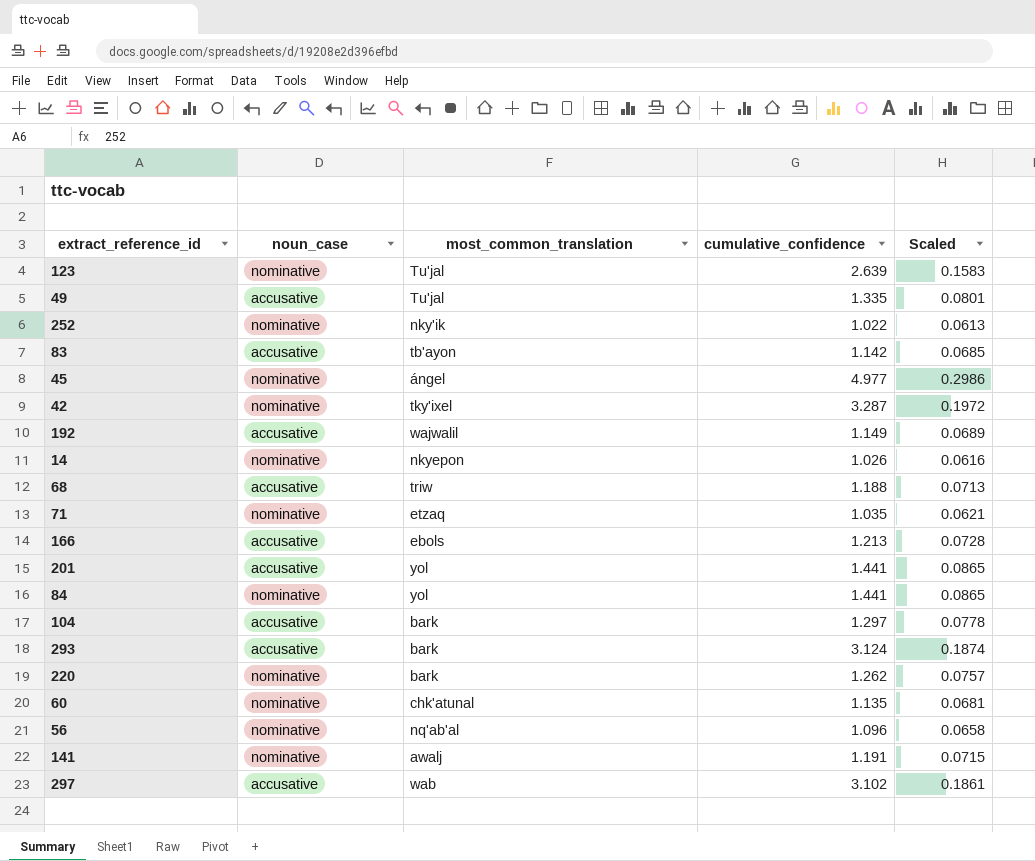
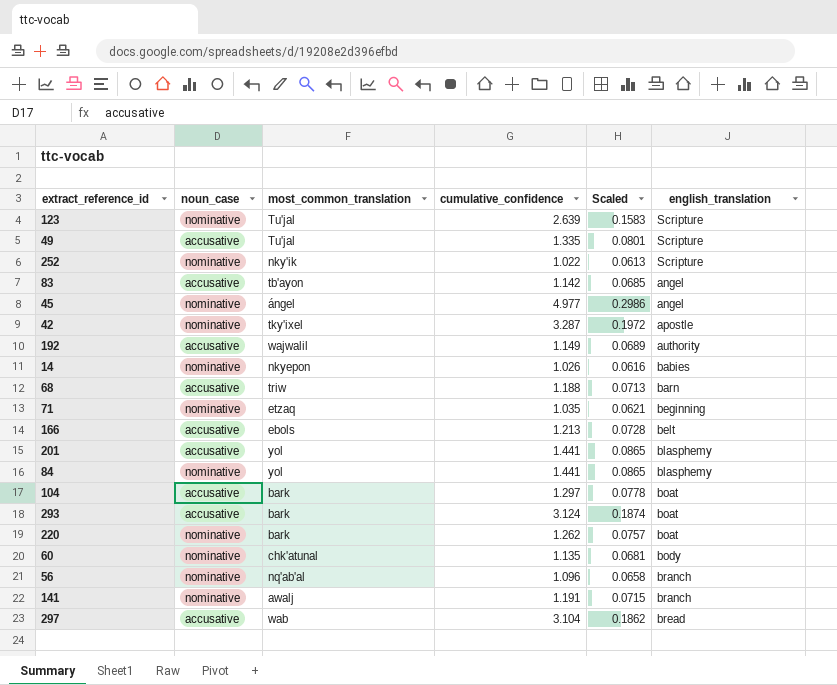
column english_translation | position: none -> 6
297 | cumulative_confidence: 3.102 -> 3.104
297 | Scaled: 0.1861 -> 0.1862

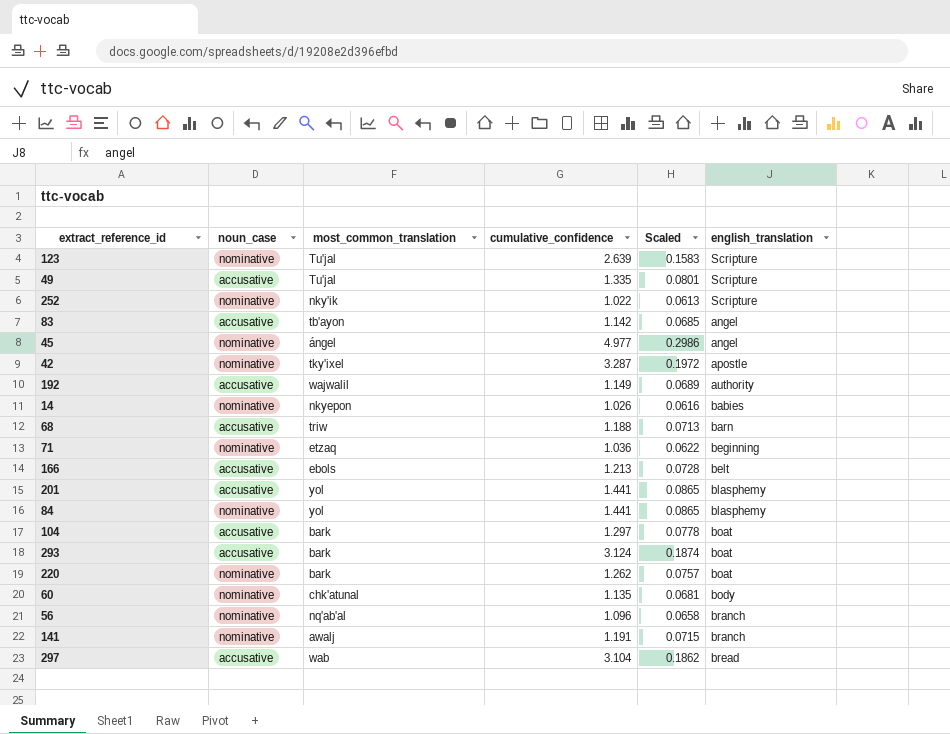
71 | cumulative_confidence: 1.035 -> 1.036
71 | Scaled: 0.0621 -> 0.0622

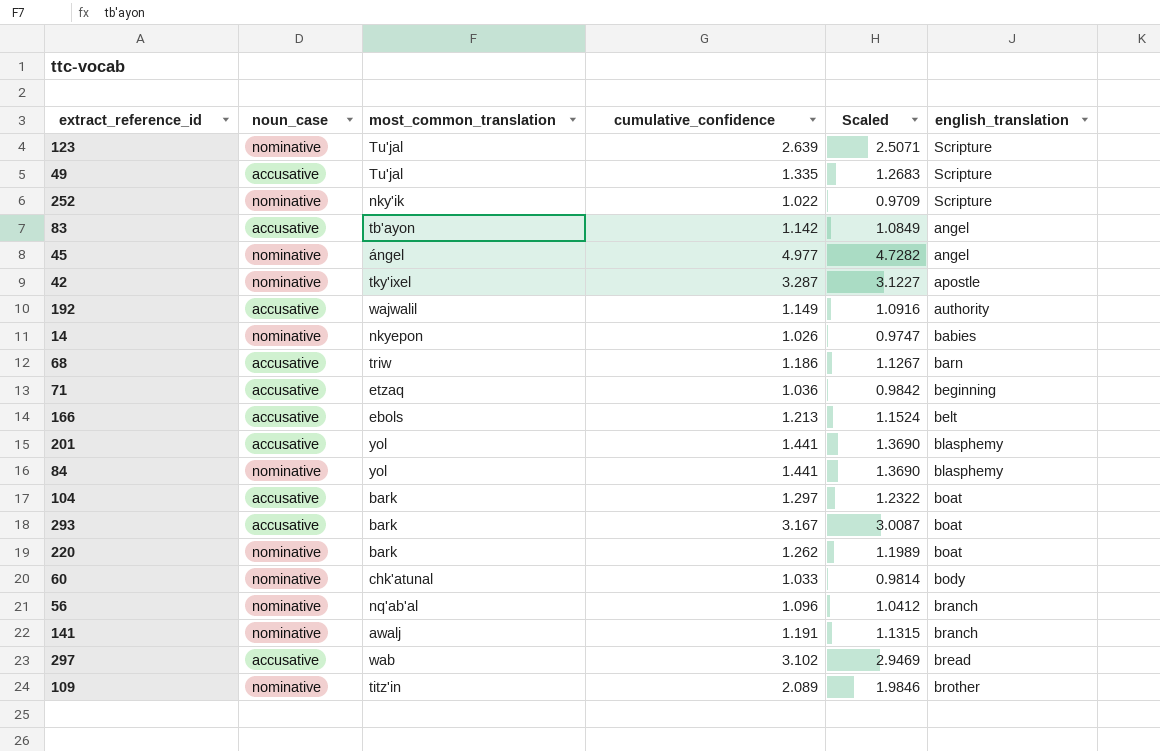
column Scaled | formula: [cumulative_confidence] * 0.06 -> [cumulative_confidence] * 0.95
68 | cumulative_confidence: 1.188 -> 1.186
71 | noun_case: nominative -> accusative
293 | cumulative_confidence: 3.124 -> 3.167
60 | cumulative_confidence: 1.135 -> 1.033
297 | cumulative_confidence: 3.104 -> 3.102
row 109: none -> nominative | titz'in | 2.089 | 1.9846 | brother

